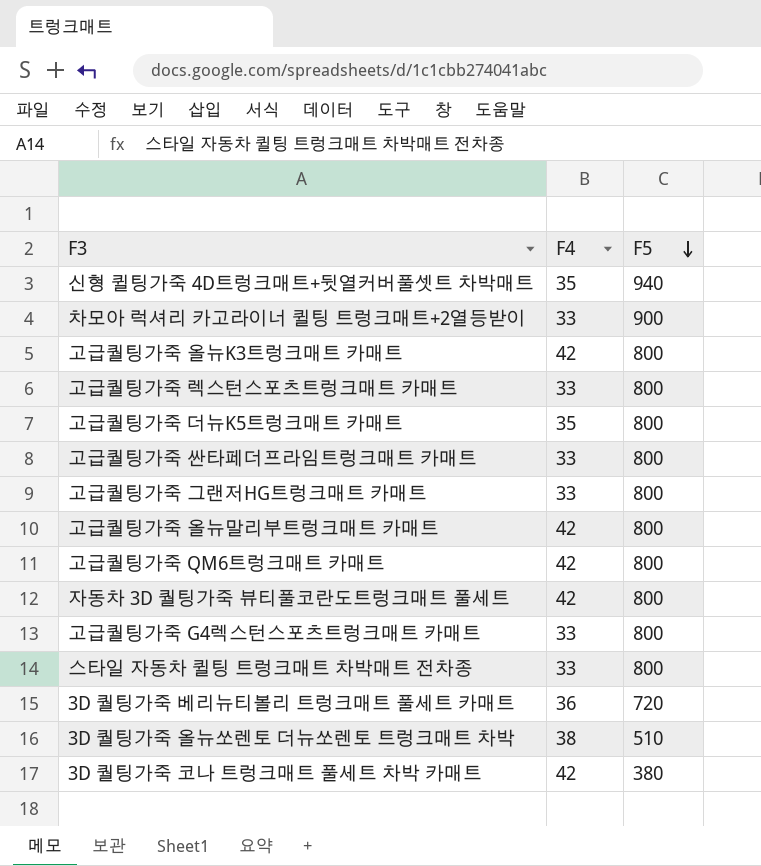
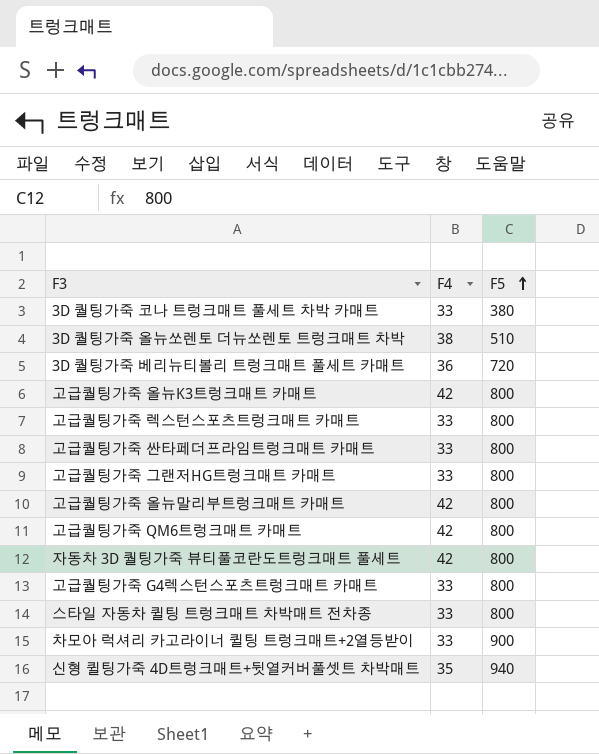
row order: F5 descending -> F5 ascending
row 고급퀄팅가죽 더뉴K5트렁크매트 카매트: 35 | 800 -> none
3D 퀄팅가죽 코나 트렁크매트 풀세트 차박 카매트 | F4: 42 -> 33

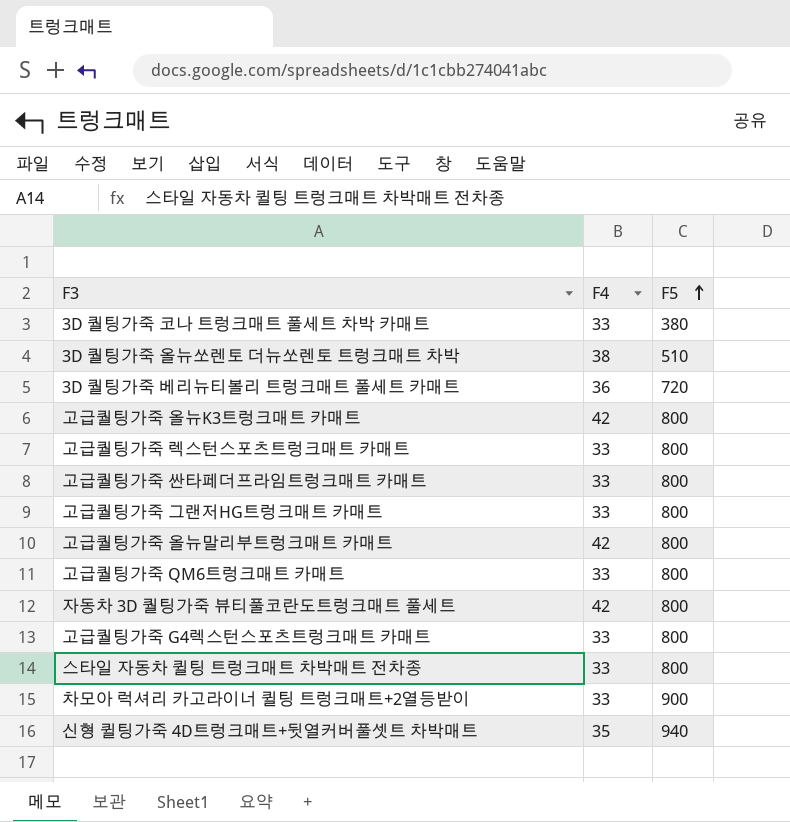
고급퀄팅가죽 QM6트렁크매트 카매트 | F4: 42 -> 33

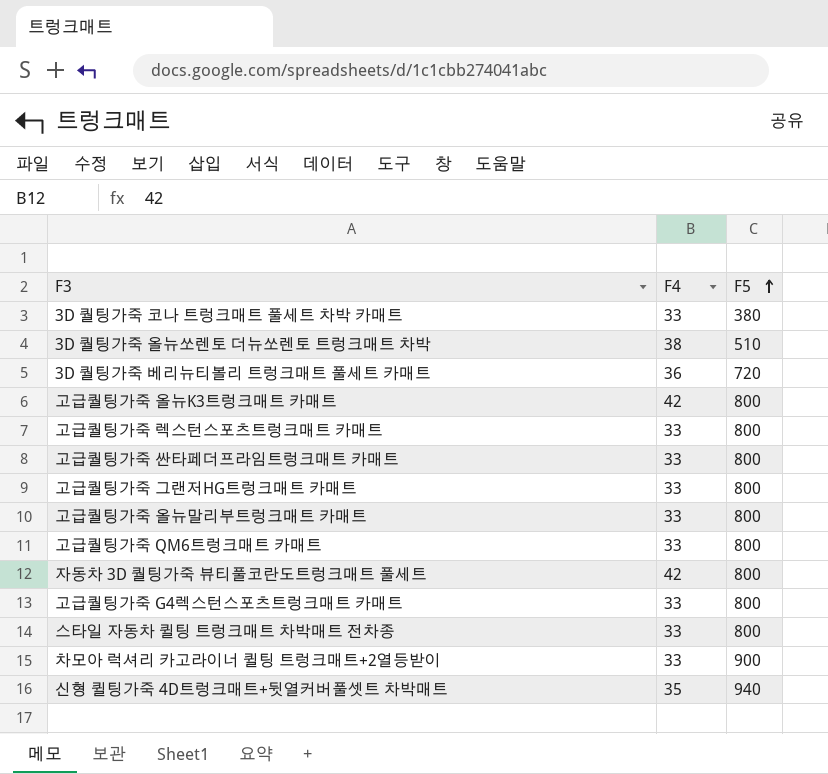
고급퀄팅가죽 올뉴말리부트렁크매트 카매트 | F4: 42 -> 33

